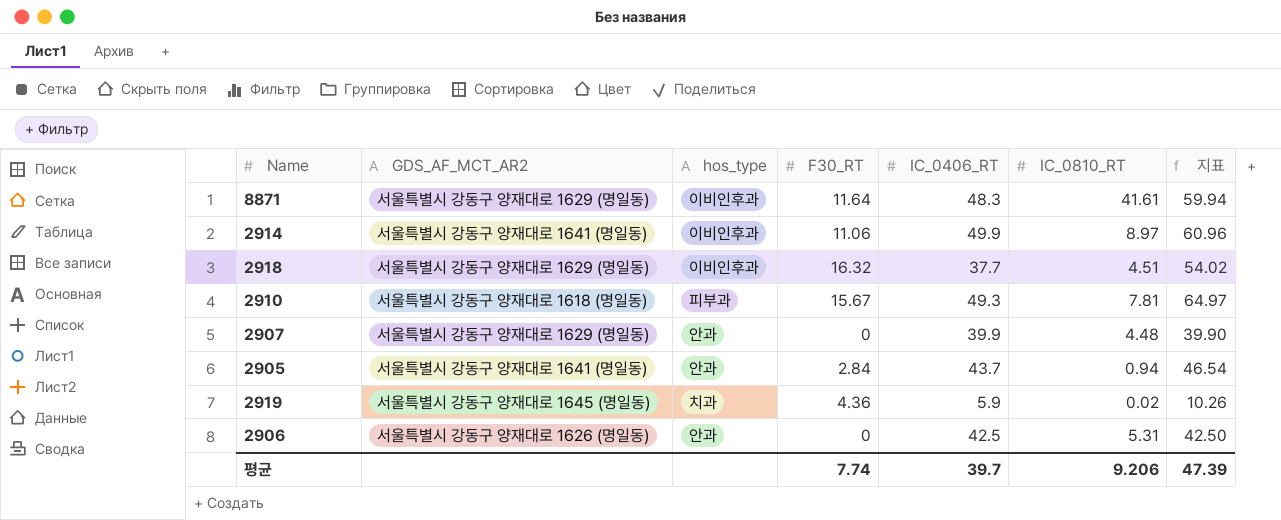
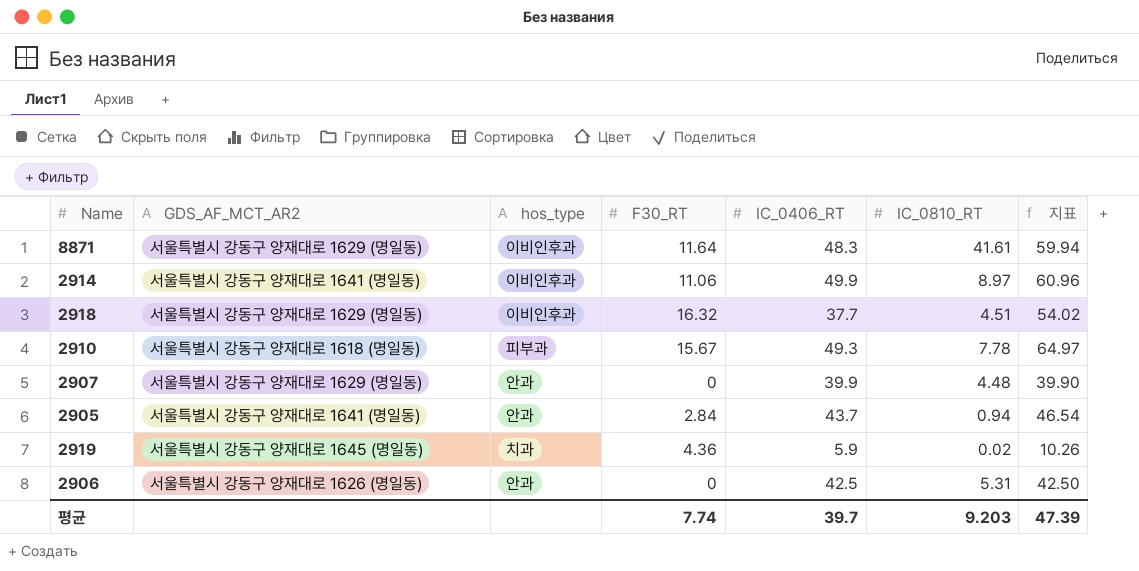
2910 | IC_0810_RT: 7.81 -> 7.78
평균 | IC_0810_RT: 9.206 -> 9.203

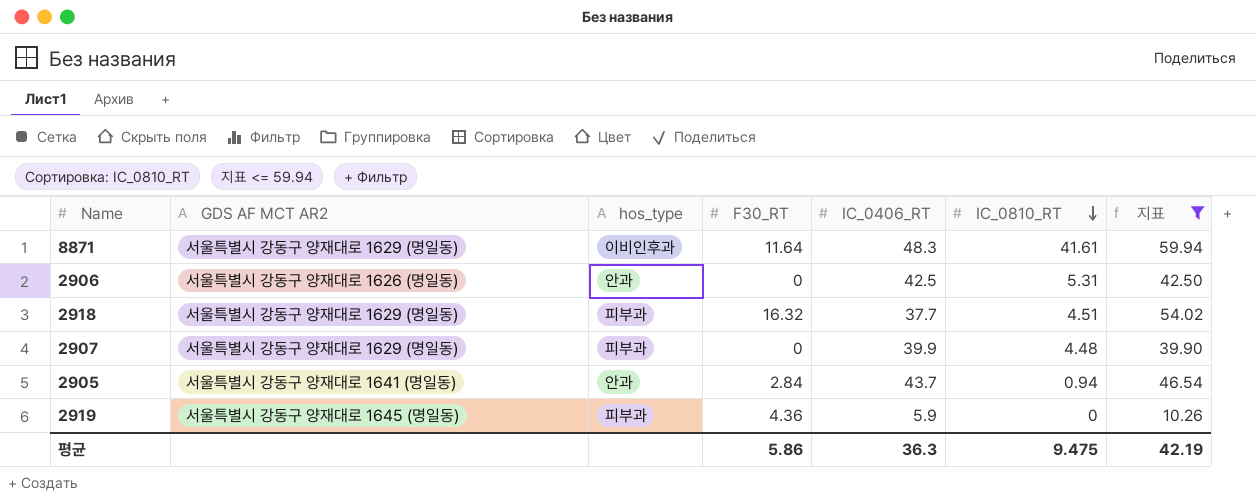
filter: none -> 지표 <= 59.94
row order: none -> IC_0810_RT descending
column name: GDS_AF_MCT_AR2 -> GDS AF MCT AR2
2918 | hos_type: 이비인후과 -> 피부과
2907 | hos_type: 안과 -> 피부과
2919 | hos_type: 치과 -> 피부과
2919 | IC_0810_RT: 0.02 -> 0
평균 | F30_RT: 7.74 -> 5.86
평균 | IC_0406_RT: 39.7 -> 36.3
평균 | IC_0810_RT: 9.203 -> 9.475
평균 | 지표: 47.39 -> 42.19

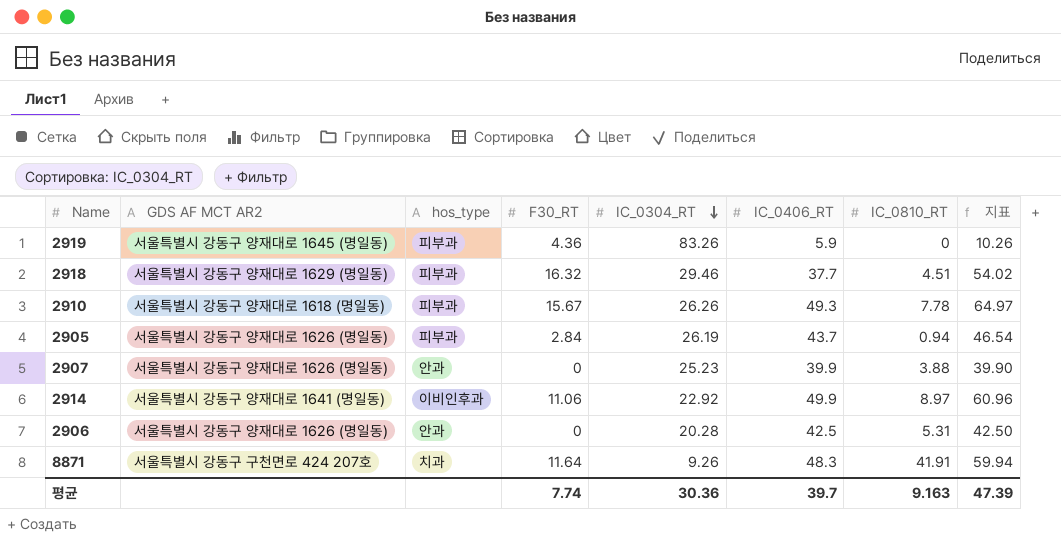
filter: 지표 <= 59.94 -> none
row order: IC_0810_RT descending -> IC_0304_RT descending
column IC_0304_RT | position: none -> 5
2905 | GDS AF MCT AR2: 서울특별시 강동구 양재대로 1641 (명일동) -> 서울특별시 강동구 양재대로 1626 (명일동)
2905 | hos_type: 안과 -> 피부과
2907 | GDS AF MCT AR2: 서울특별시 강동구 양재대로 1629 (명일동) -> 서울특별시 강동구 양재대로 1626 (명일동)
2907 | hos_type: 피부과 -> 안과
2907 | IC_0810_RT: 4.48 -> 3.88
8871 | GDS AF MCT AR2: 서울특별시 강동구 양재대로 1629 (명일동) -> 서울특별시 강동구 구천면로 424 207호
8871 | hos_type: 이비인후과 -> 치과
8871 | IC_0810_RT: 41.61 -> 41.91
평균 | F30_RT: 5.86 -> 7.74
평균 | IC_0406_RT: 36.3 -> 39.7
평균 | IC_0810_RT: 9.475 -> 9.163
평균 | 지표: 42.19 -> 47.39

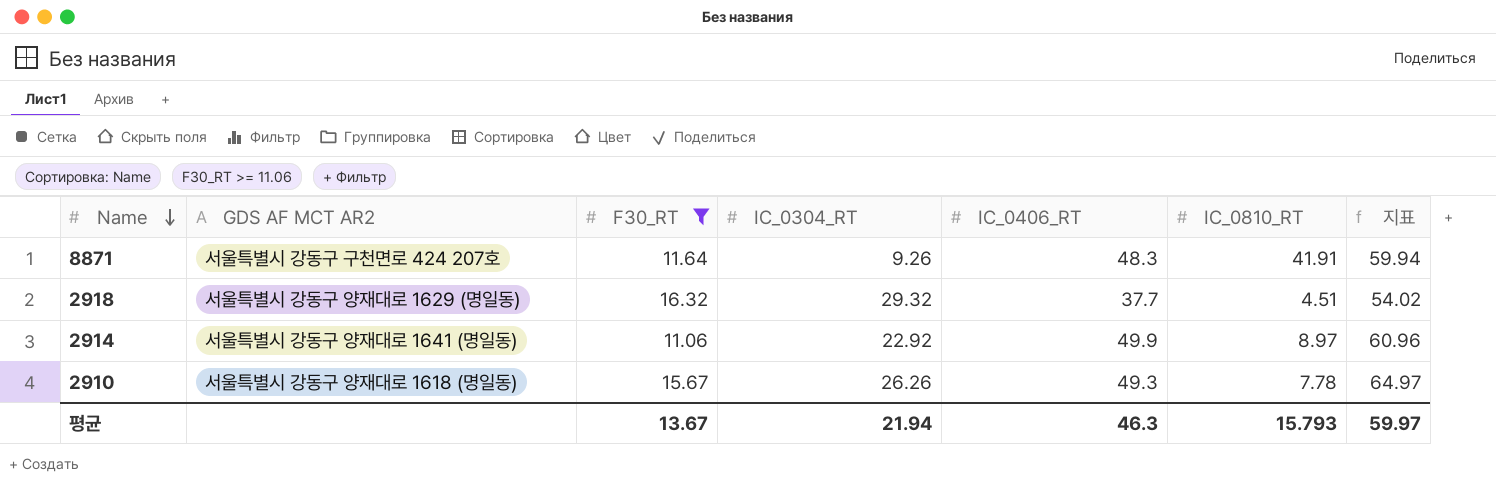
filter: none -> F30_RT >= 11.06
row order: IC_0304_RT descending -> Name descending
column hos_type | position: 3 -> none
2918 | IC_0304_RT: 29.46 -> 29.32
평균 | F30_RT: 7.74 -> 13.67
평균 | IC_0304_RT: 30.36 -> 21.94
평균 | IC_0406_RT: 39.7 -> 46.3
평균 | IC_0810_RT: 9.163 -> 15.793
평균 | 지표: 47.39 -> 59.97

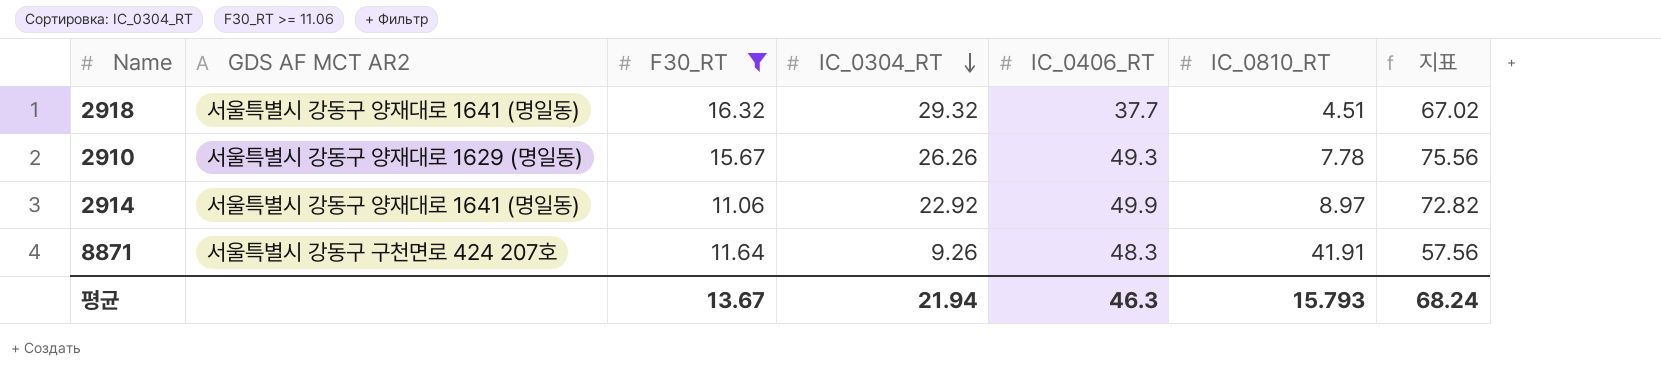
row order: Name descending -> IC_0304_RT descending
column 지표 | formula: [F30_RT] + [IC_0406_RT] -> [IC_0304_RT] + [IC_0406_RT]
2918 | GDS AF MCT AR2: 서울특별시 강동구 양재대로 1629 (명일동) -> 서울특별시 강동구 양재대로 1641 (명일동)
2910 | GDS AF MCT AR2: 서울특별시 강동구 양재대로 1618 (명일동) -> 서울특별시 강동구 양재대로 1629 (명일동)
평균 | 지표: 59.97 -> 68.24

